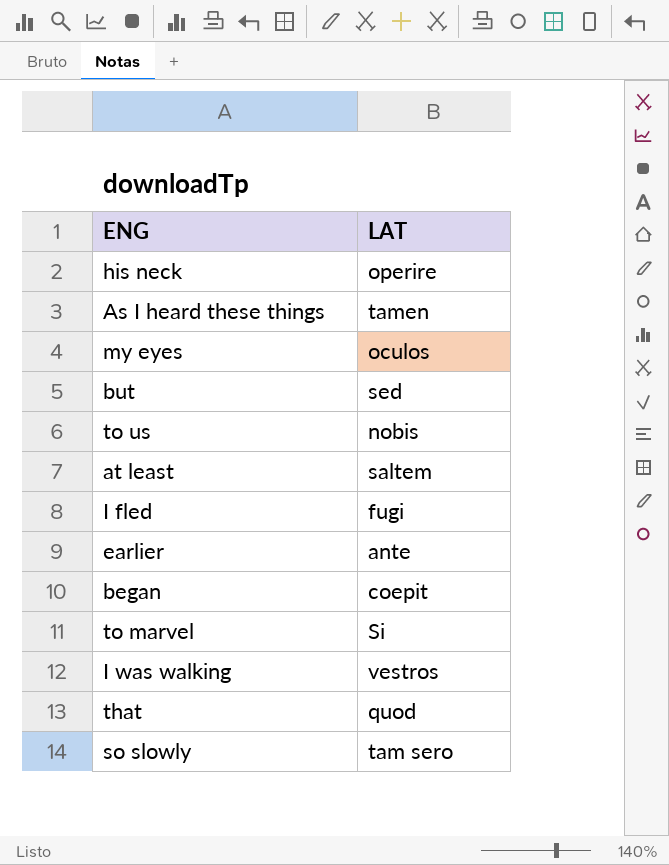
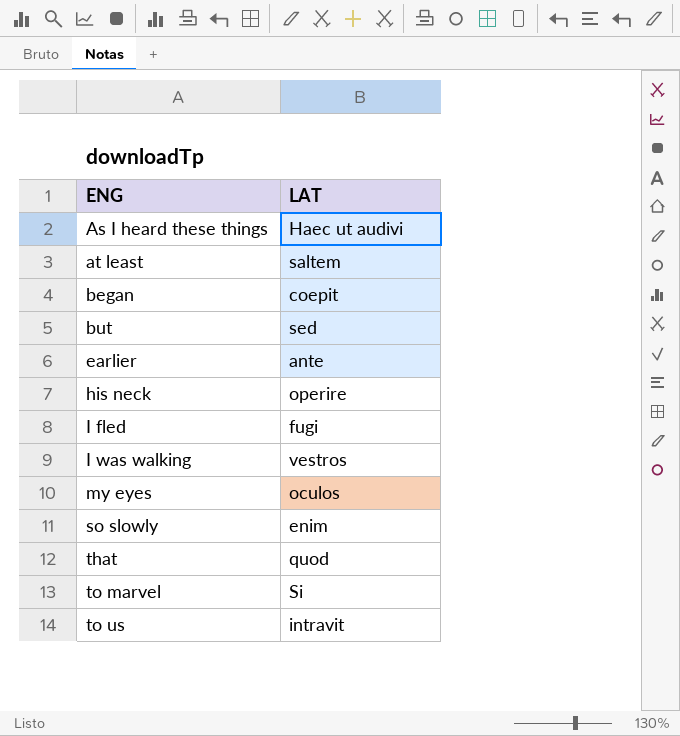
row order: none -> ENG ascending
As I heard these things | LAT: tamen -> Haec ut audivi
so slowly | LAT: tam sero -> enim
to us | LAT: nobis -> intravit

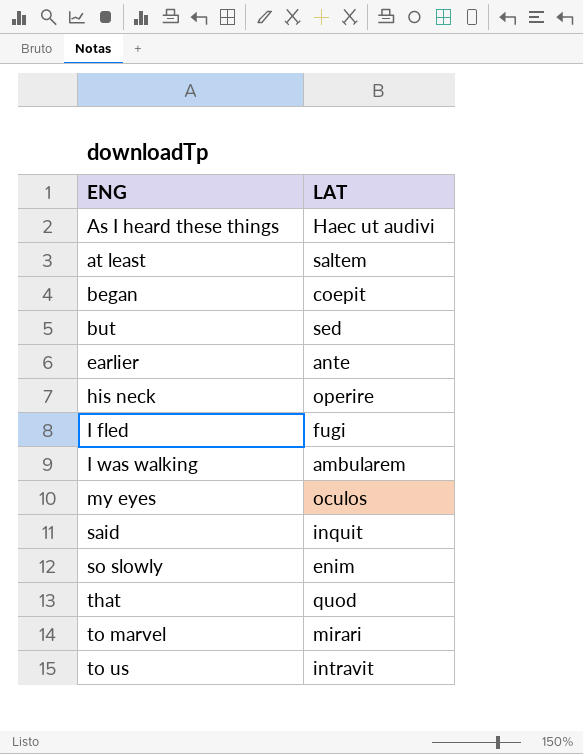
I was walking | LAT: vestros -> ambularem
row said: none -> inquit
to marvel | LAT: Si -> mirari

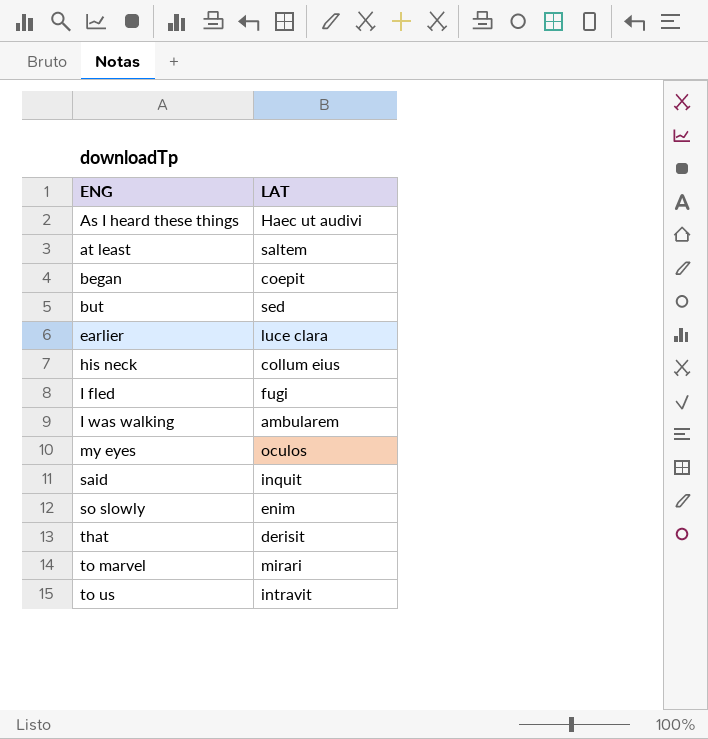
earlier | LAT: ante -> luce clara
his neck | LAT: operire -> collum eius
that | LAT: quod -> derisit

